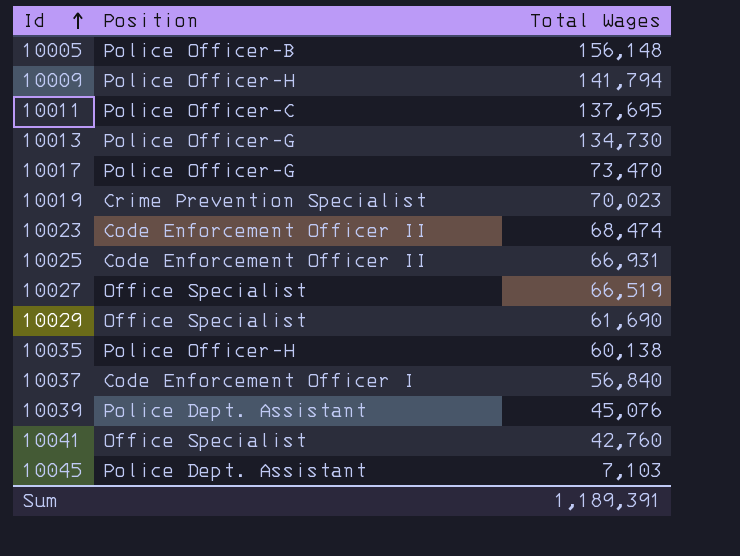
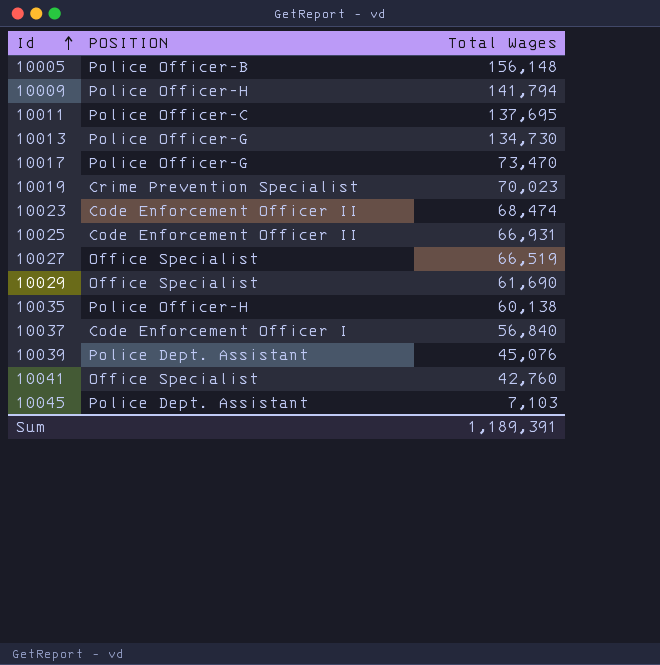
column name: Position -> POSITION

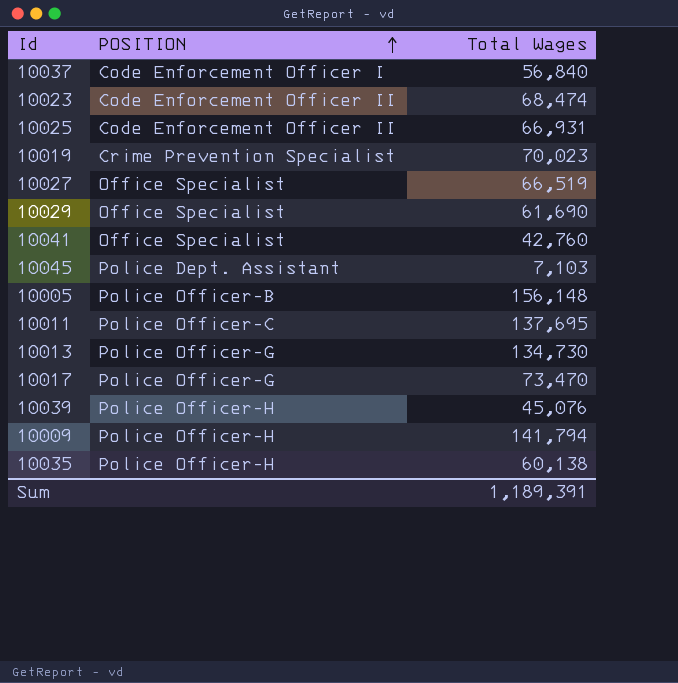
row order: Id ascending -> POSITION ascending
10039 | POSITION: Police Dept. Assistant -> Police Officer-H

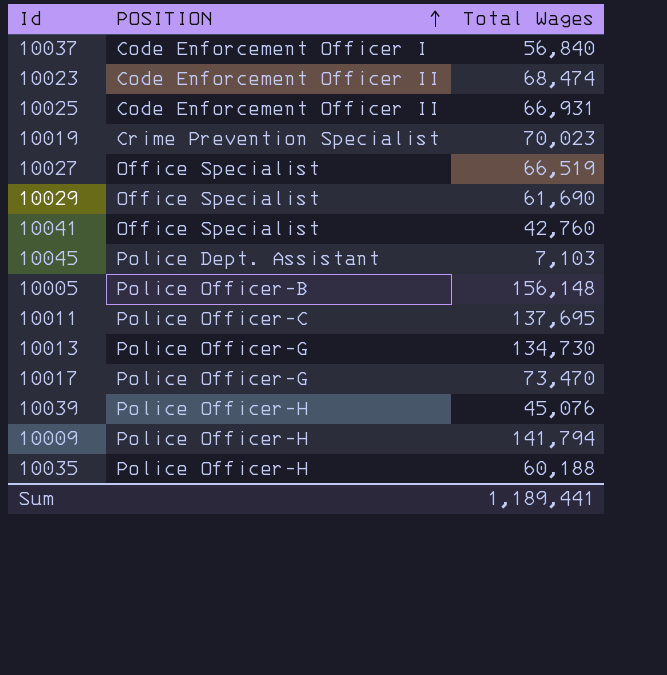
10035 | Total Wages: 60,138 -> 60,188
Sum | Total Wages: 1,189,391 -> 1,189,441

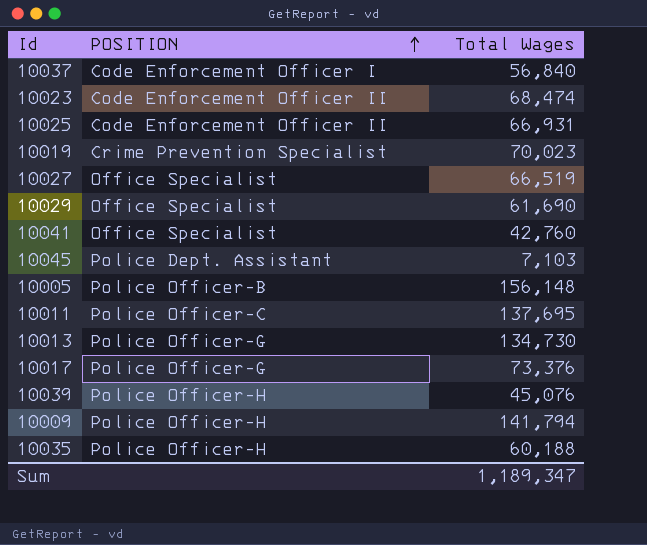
10017 | Total Wages: 73,470 -> 73,376
Sum | Total Wages: 1,189,441 -> 1,189,347

